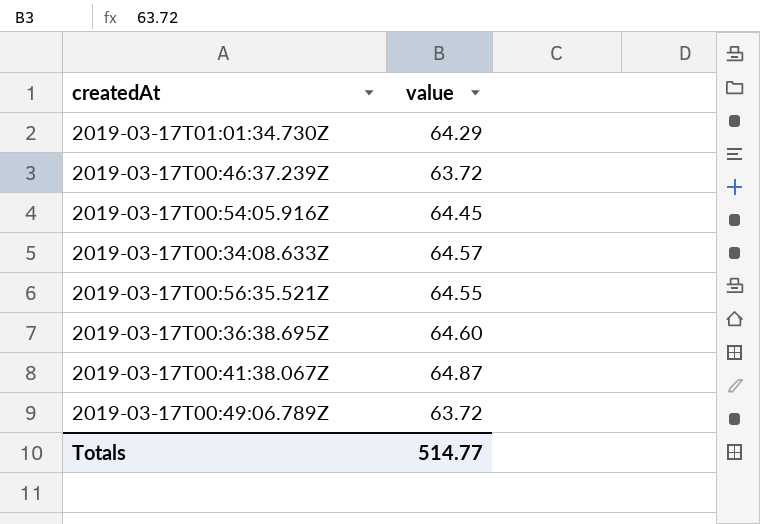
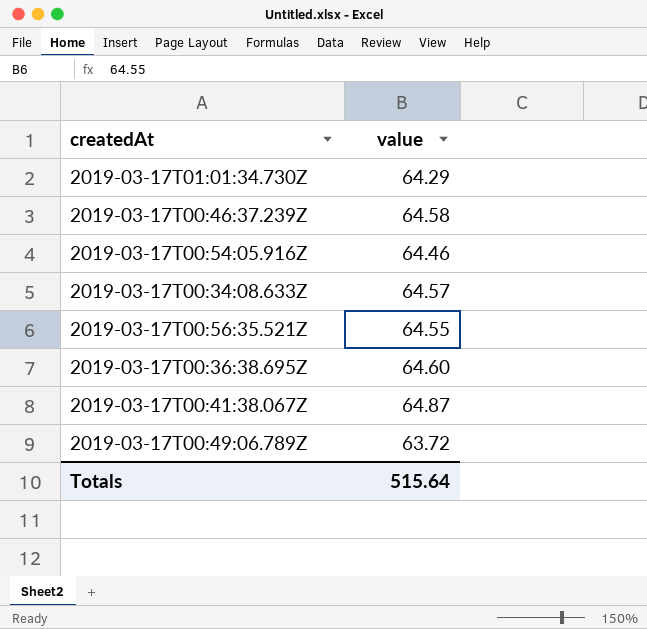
2019-03-17T00:46:37.239Z | value: 63.72 -> 64.58
2019-03-17T00:54:05.916Z | value: 64.45 -> 64.46
Totals | value: 514.77 -> 515.64

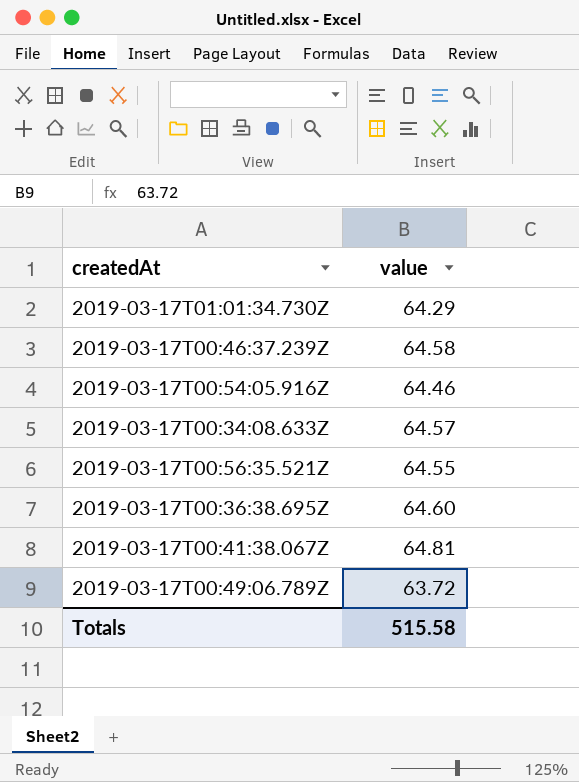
2019-03-17T00:41:38.067Z | value: 64.87 -> 64.81
Totals | value: 515.64 -> 515.58

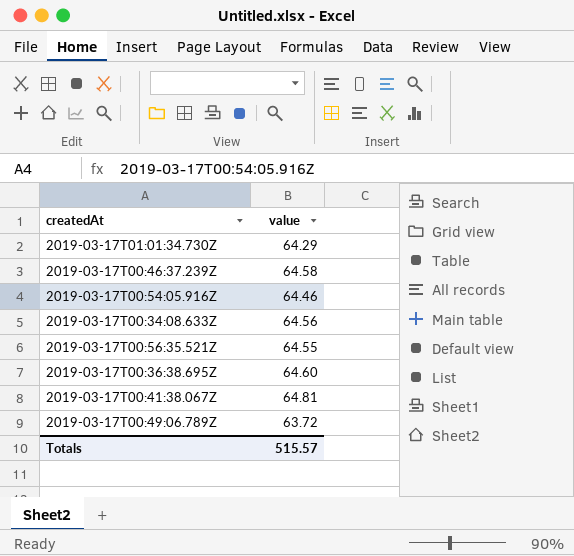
2019-03-17T00:34:08.633Z | value: 64.57 -> 64.56
Totals | value: 515.58 -> 515.57

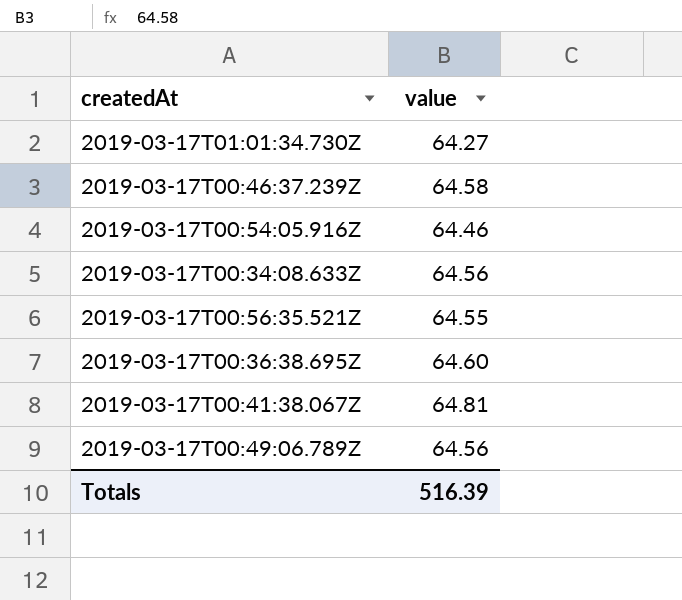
2019-03-17T01:01:34.730Z | value: 64.29 -> 64.27
2019-03-17T00:49:06.789Z | value: 63.72 -> 64.56
Totals | value: 515.57 -> 516.39

